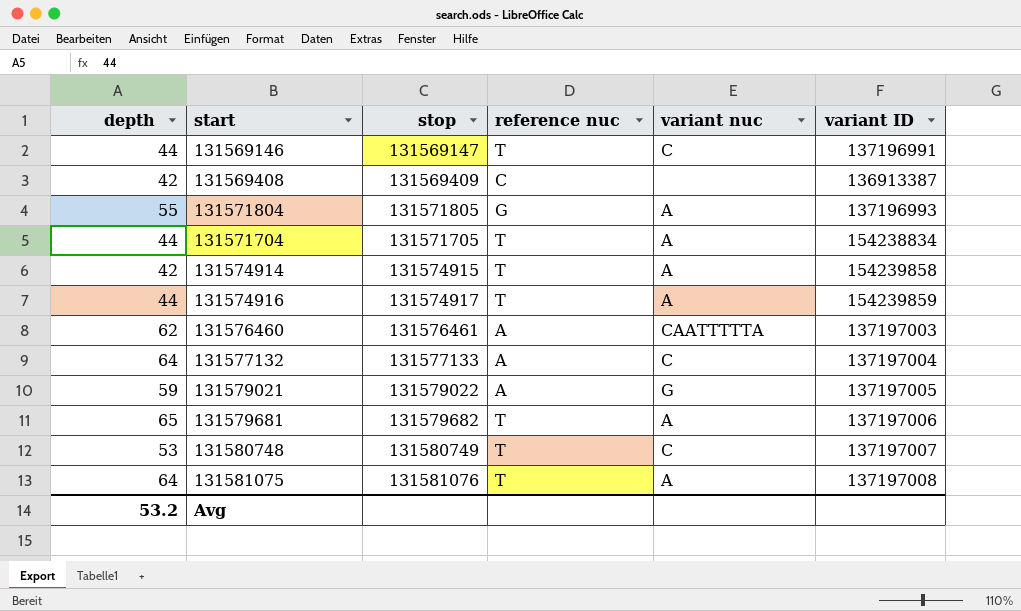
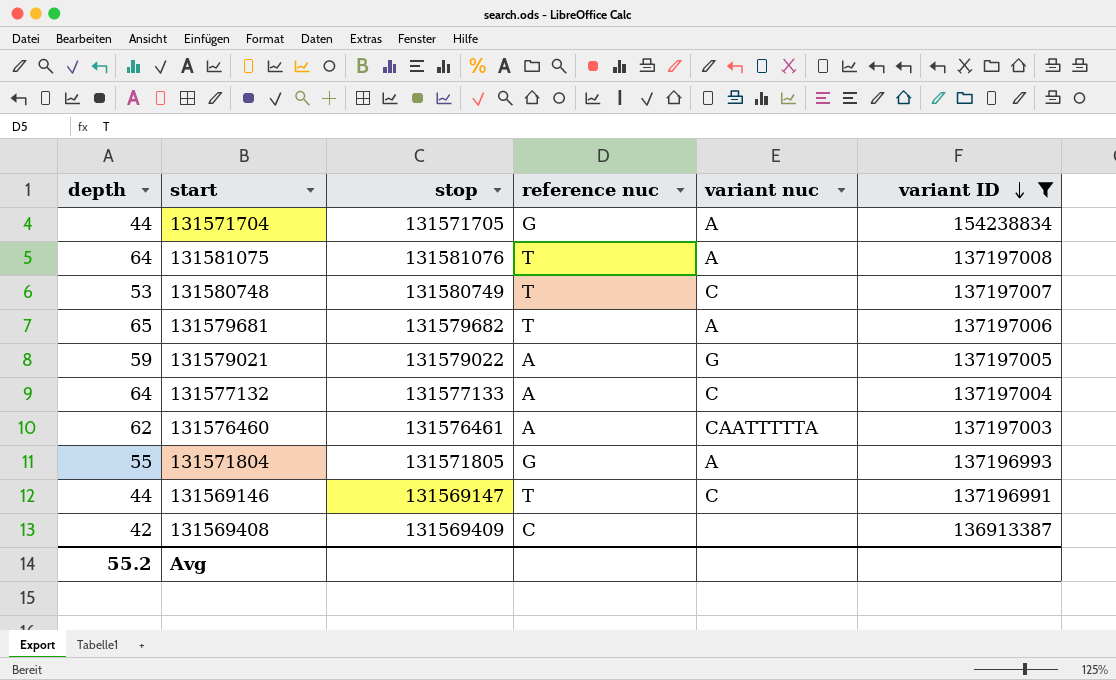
filter: none -> variant ID <= 154238834
row order: none -> variant ID descending
131571704 | reference nuc: T -> G
Avg | depth: 53.2 -> 55.2

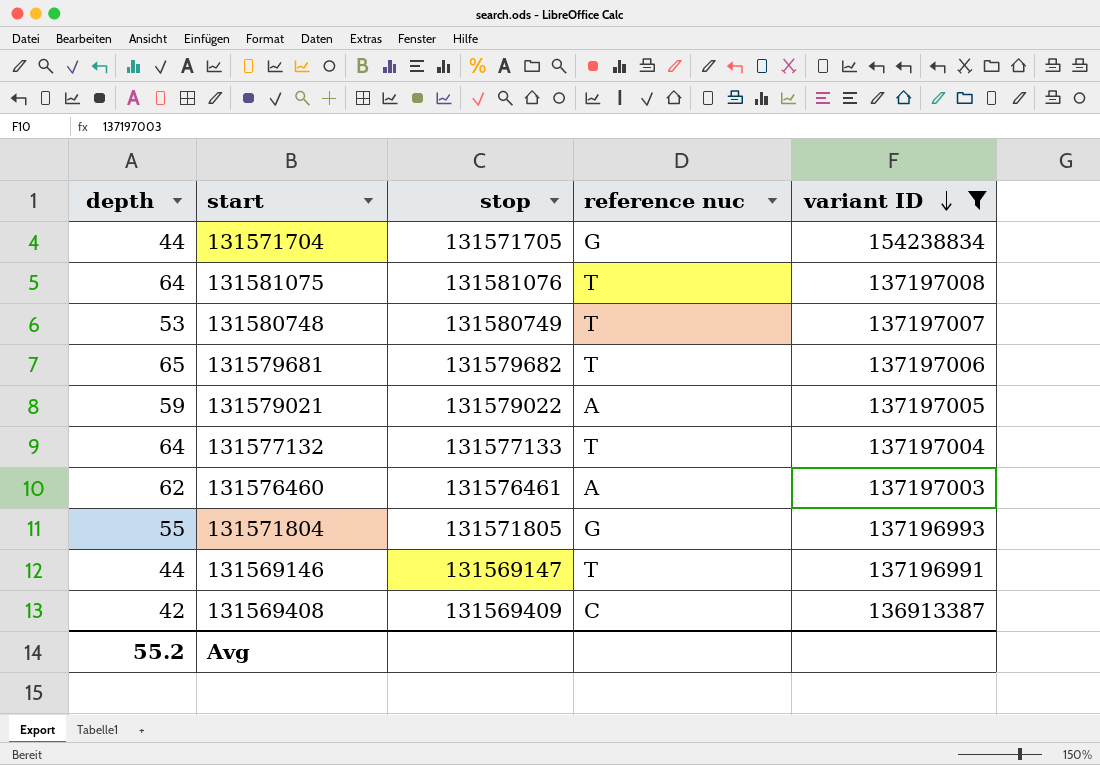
column variant nuc | position: 5 -> none
131577132 | reference nuc: A -> T

